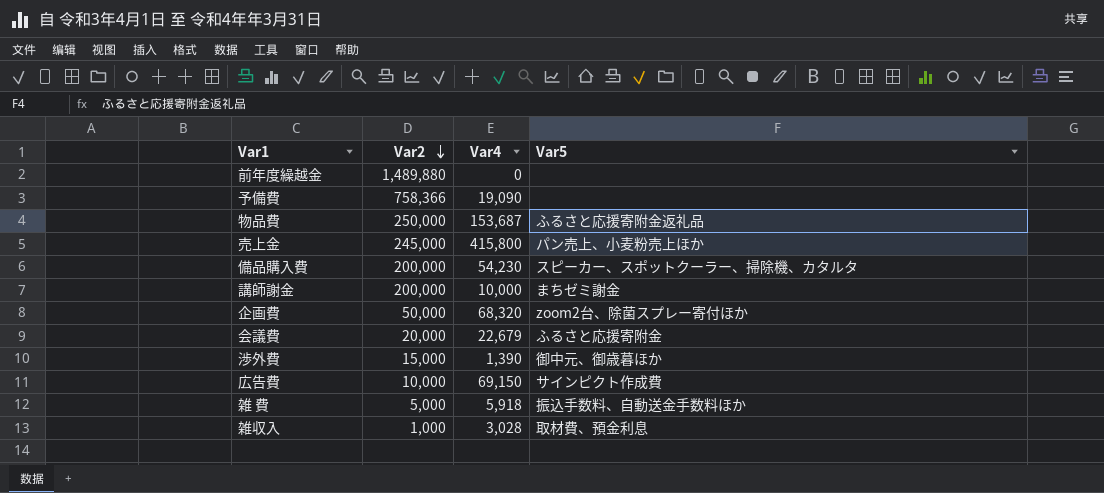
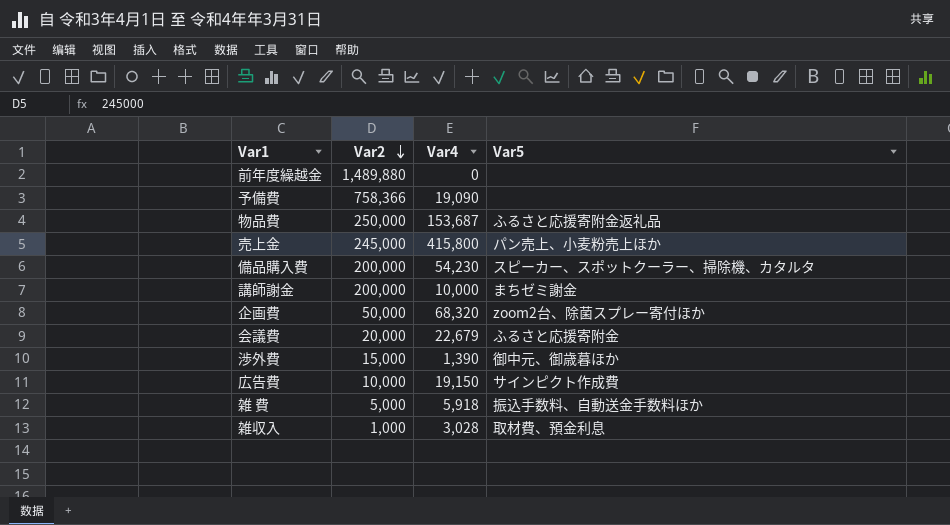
広告費 | Var4: 69,150 -> 19,150

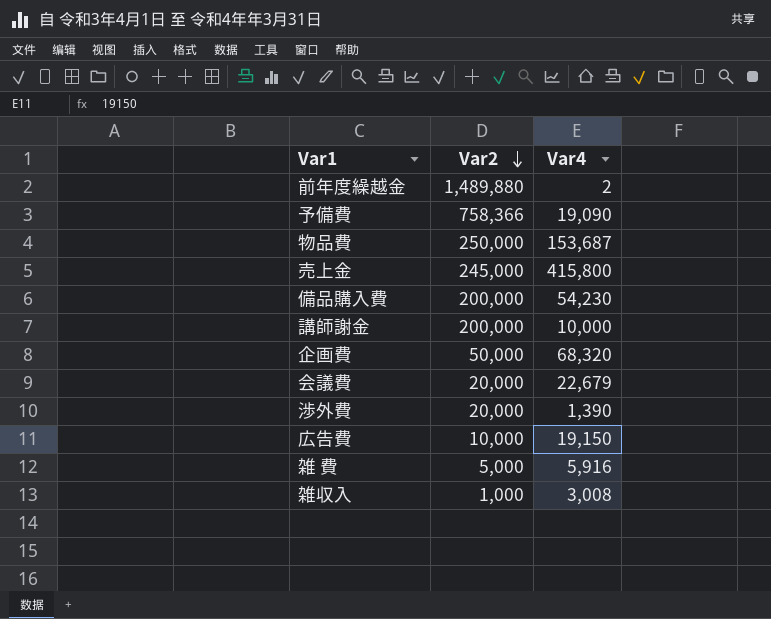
column Var5 | position: 4 -> none
前年度繰越金 | Var4: 0 -> 2
渉外費 | Var2: 15,000 -> 20,000
雑 費 | Var4: 5,918 -> 5,916
雑収入 | Var4: 3,028 -> 3,008

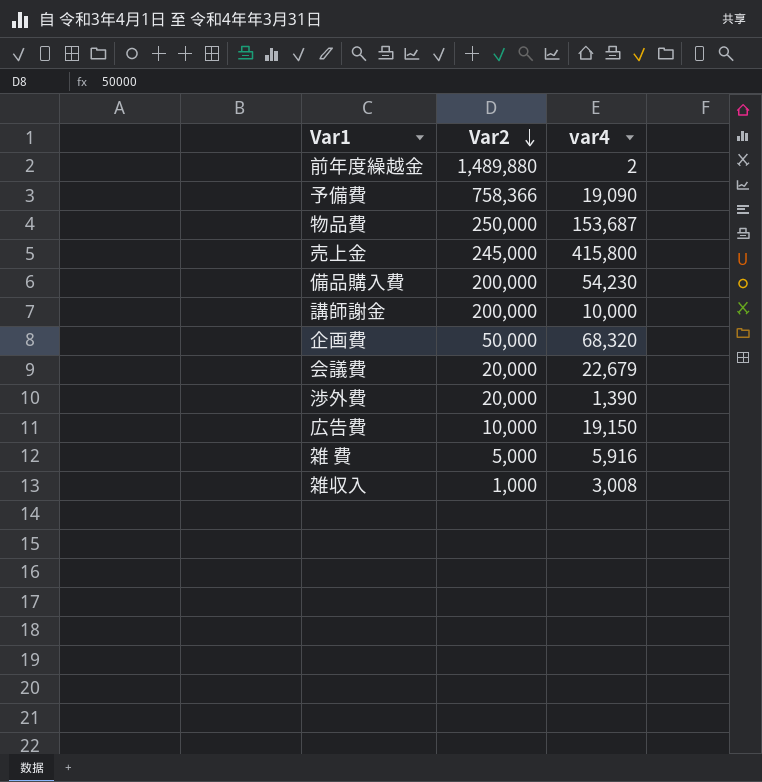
column name: Var4 -> var4

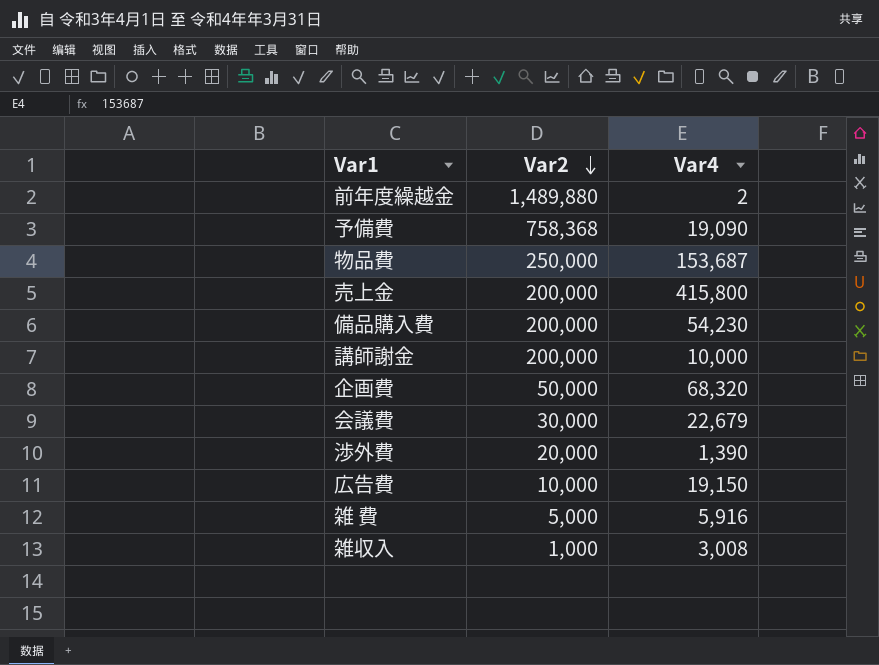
column name: var4 -> Var4
予備費 | Var2: 758,366 -> 758,368
売上金 | Var2: 245,000 -> 200,000
会議費 | Var2: 20,000 -> 30,000

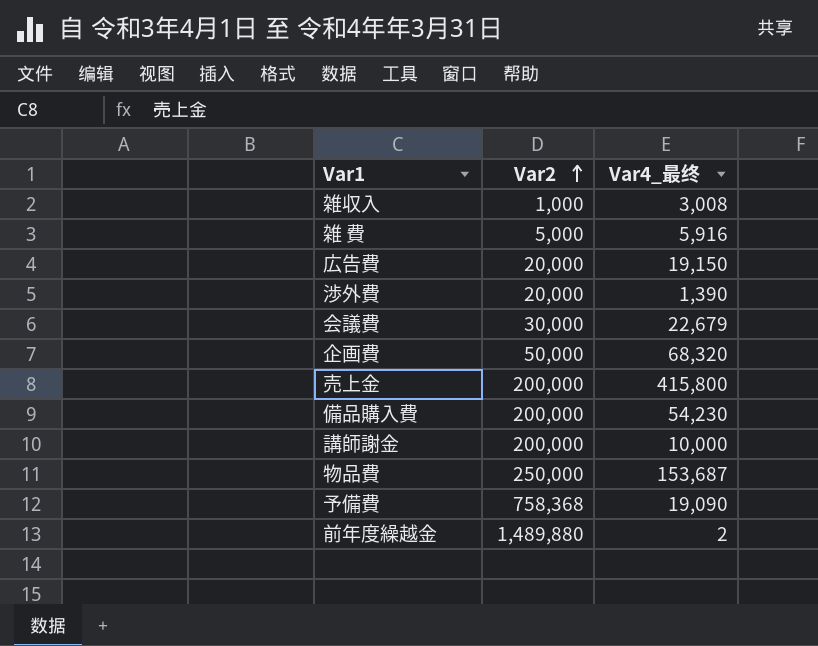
row order: Var2 descending -> Var2 ascending
column name: Var4 -> Var4_最终
広告費 | Var2: 10,000 -> 20,000

